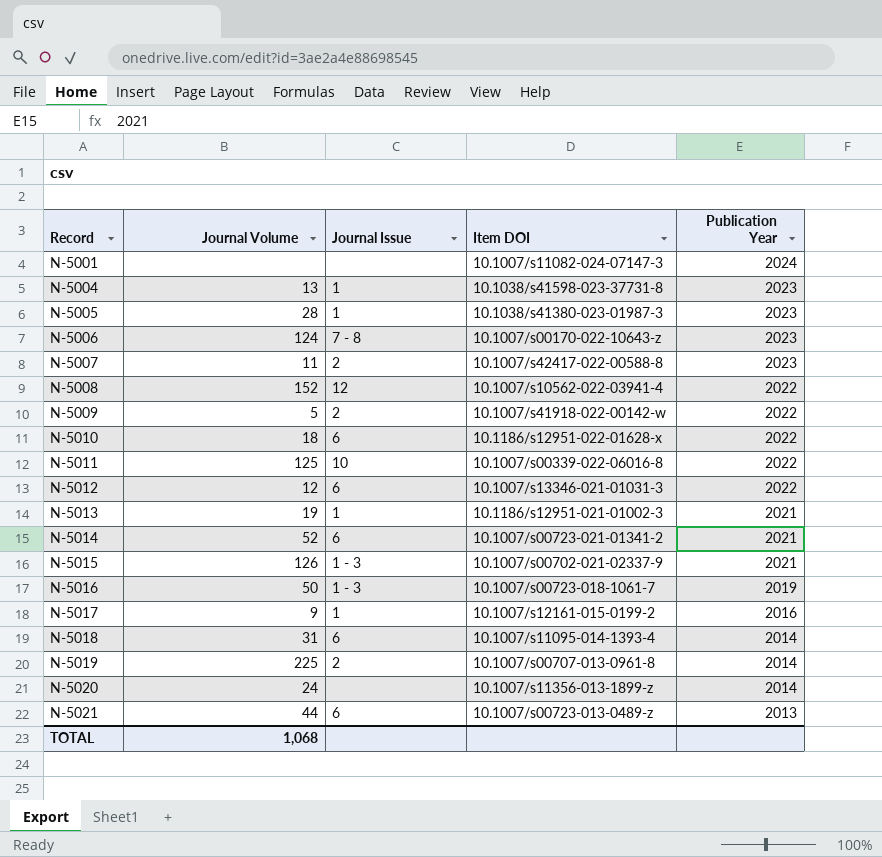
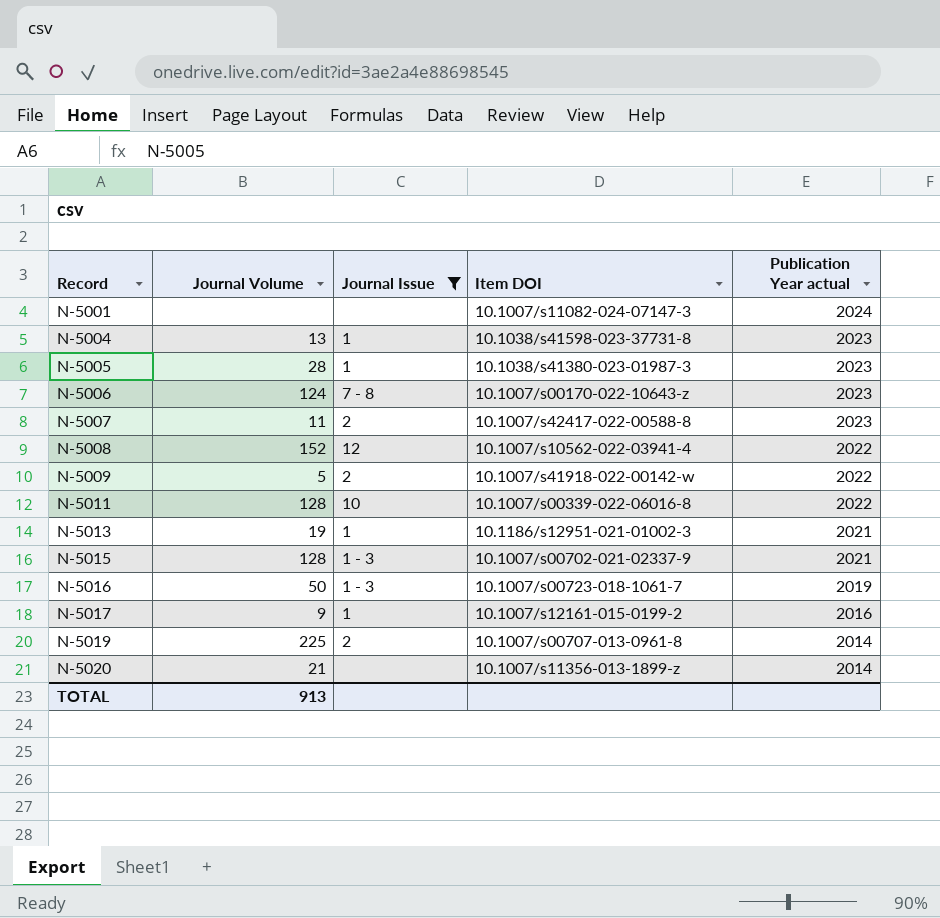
filter: none -> Journal Issue != 6
column name: Publication Year -> Publication Year actual
N-5011 | Journal Volume: 125 -> 128
N-5015 | Journal Volume: 126 -> 128
N-5020 | Journal Volume: 24 -> 21
TOTAL | Journal Volume: 1,068 -> 913

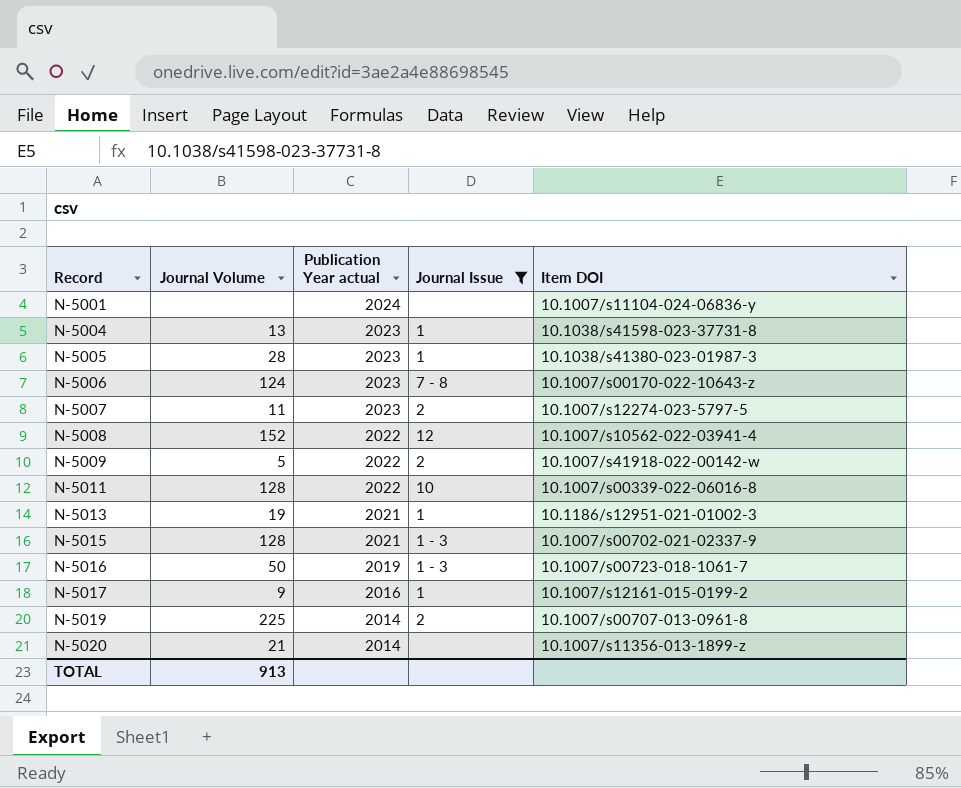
column Publication Year actual | position: 5 -> 3
N-5001 | Item DOI: 10.1007/s11082-024-07147-3 -> 10.1007/s11104-024-06836-y
N-5007 | Item DOI: 10.1007/s42417-022-00588-8 -> 10.1007/s12274-023-5797-5

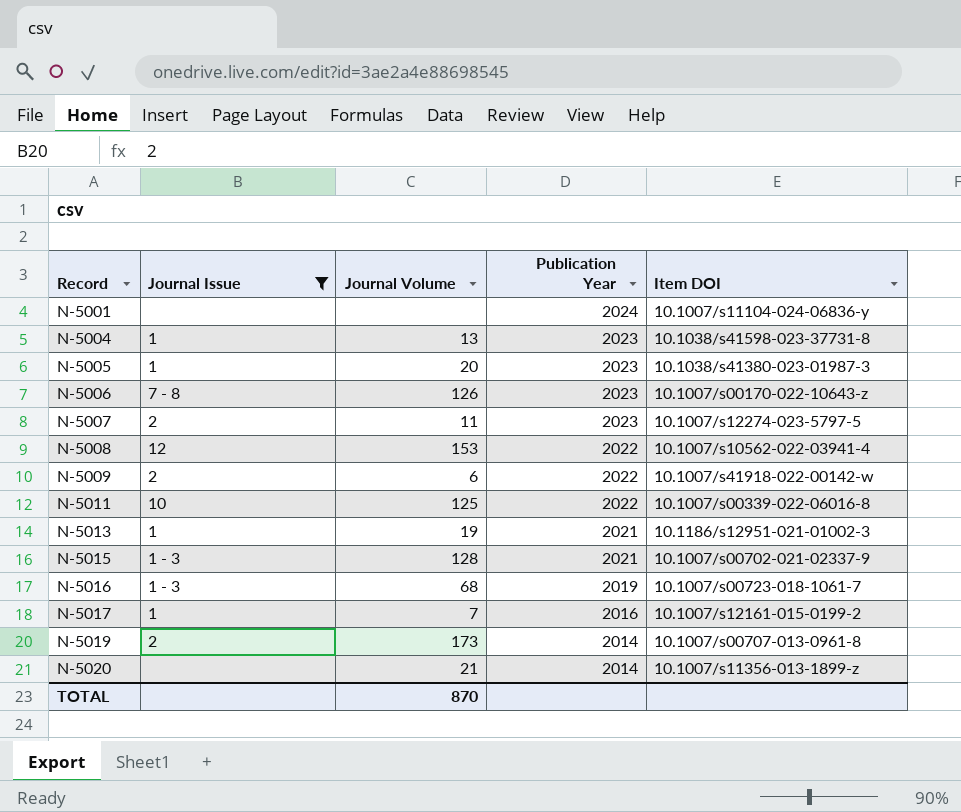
column Journal Issue | position: 4 -> 2
column name: Publication Year actual -> Publication Year
N-5005 | Journal Volume: 28 -> 20
N-5006 | Journal Volume: 124 -> 126
N-5008 | Journal Volume: 152 -> 153
N-5009 | Journal Volume: 5 -> 6
N-5011 | Journal Volume: 128 -> 125
N-5016 | Journal Volume: 50 -> 68
N-5017 | Journal Volume: 9 -> 7
N-5019 | Journal Volume: 225 -> 173
TOTAL | Journal Volume: 913 -> 870

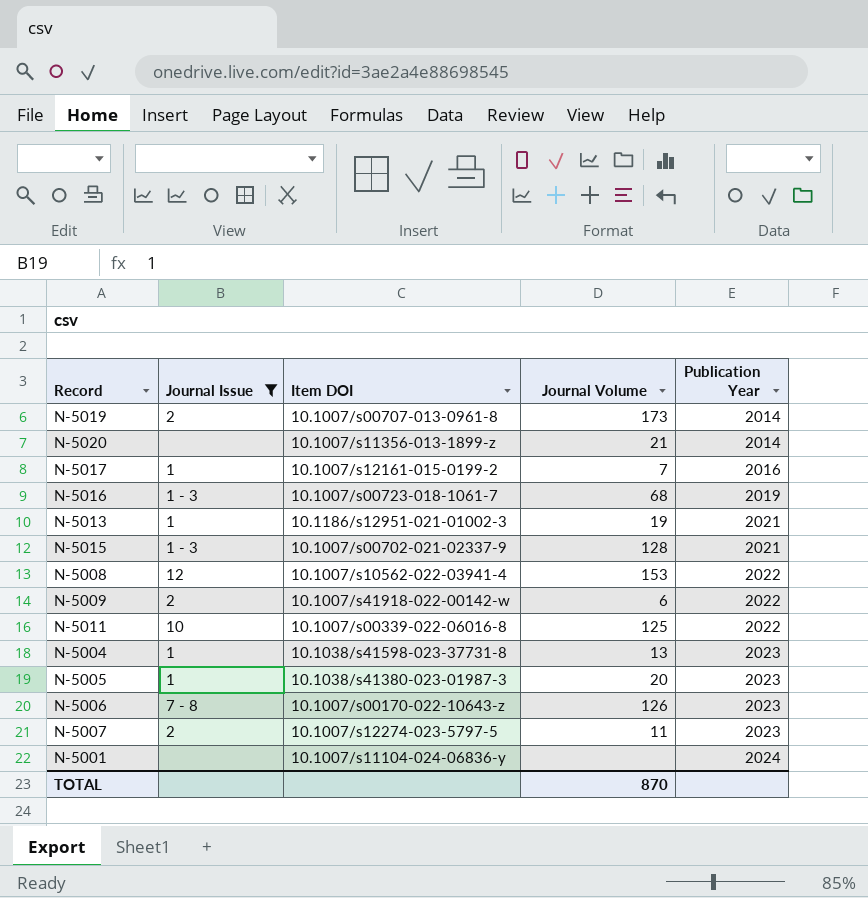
row order: Record ascending -> Publication Year ascending
column Item DOI | position: 5 -> 3

